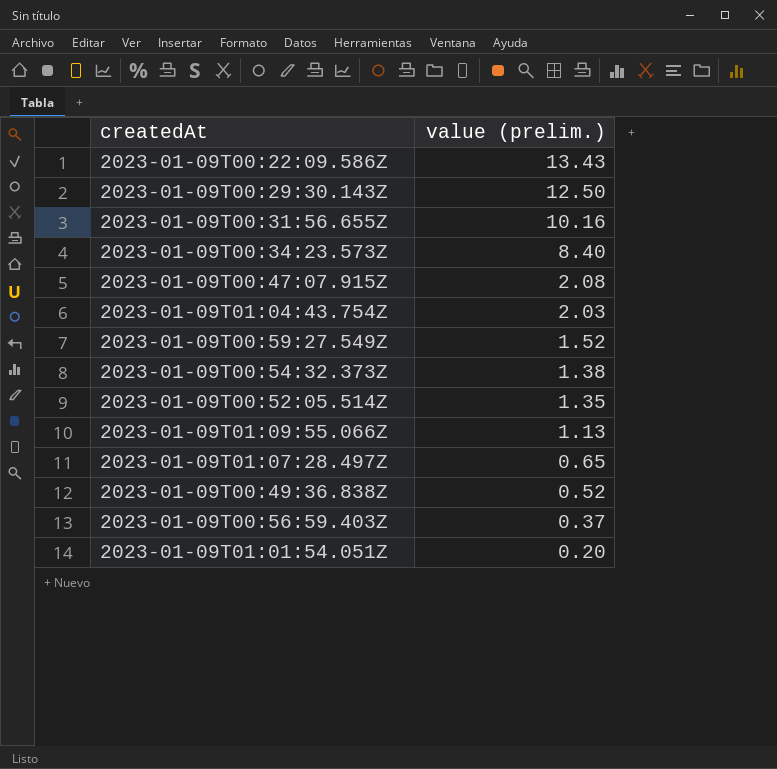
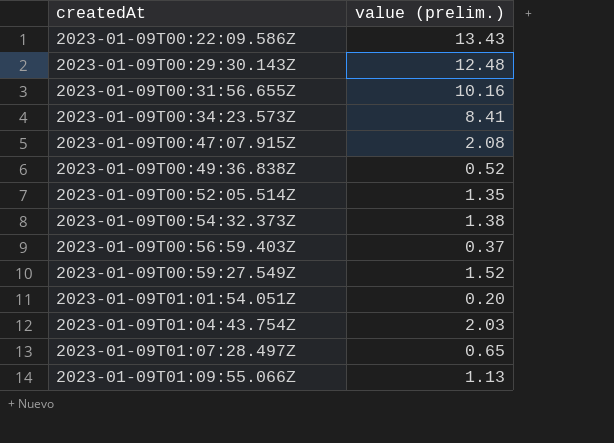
row order: value (prelim.) descending -> createdAt ascending
2023-01-09T00:29:30.143Z | value (prelim.): 12.50 -> 12.48
2023-01-09T00:34:23.573Z | value (prelim.): 8.40 -> 8.41

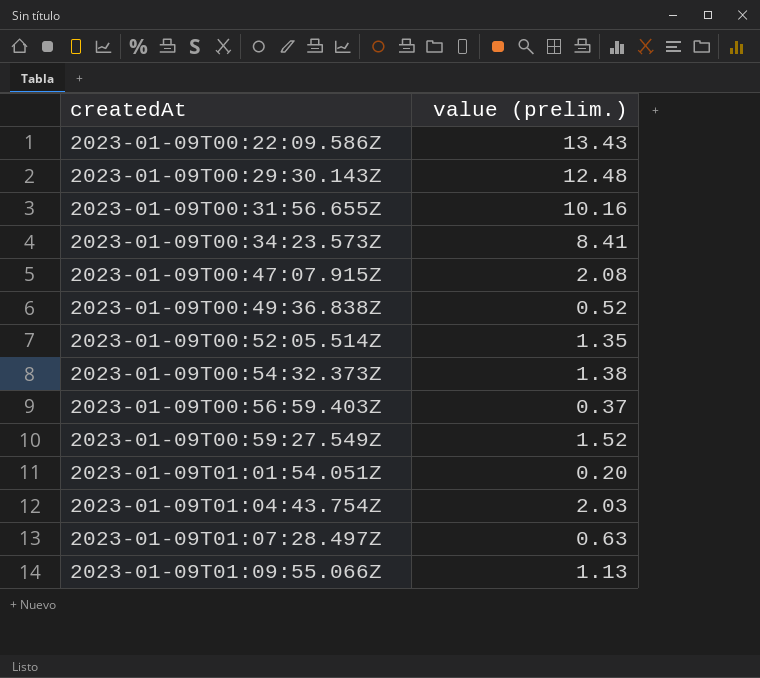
2023-01-09T01:07:28.497Z | value (prelim.): 0.65 -> 0.63

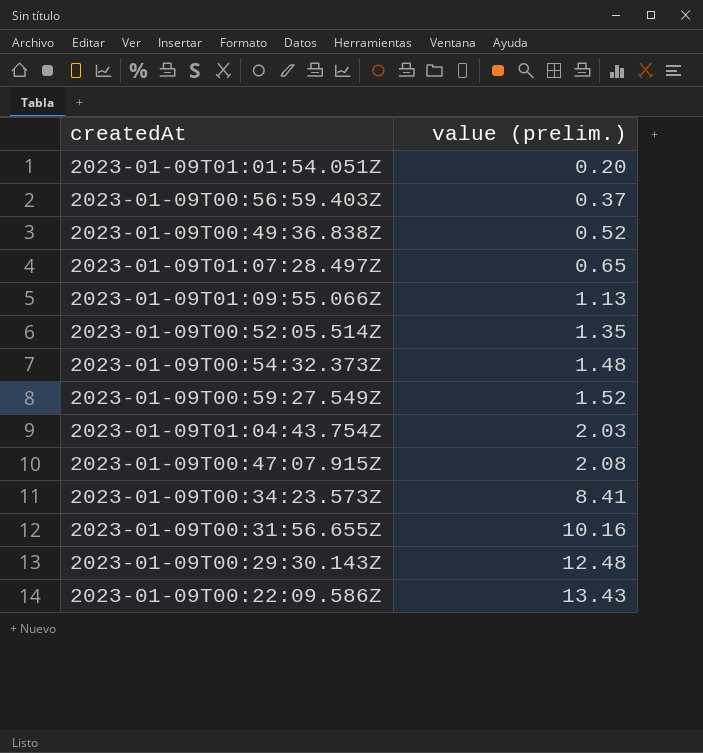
row order: createdAt ascending -> value (prelim.) ascending
2023-01-09T01:07:28.497Z | value (prelim.): 0.63 -> 0.65
2023-01-09T00:54:32.373Z | value (prelim.): 1.38 -> 1.48

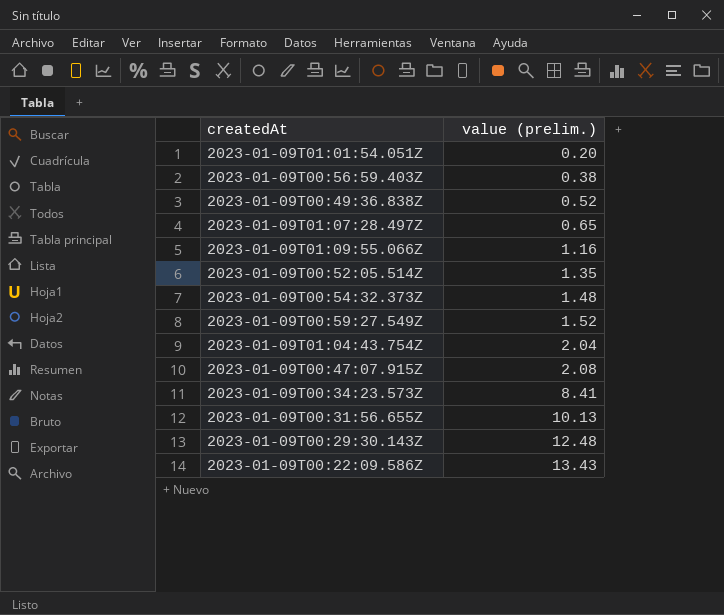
2023-01-09T00:56:59.403Z | value (prelim.): 0.37 -> 0.38
2023-01-09T01:09:55.066Z | value (prelim.): 1.13 -> 1.16
2023-01-09T01:04:43.754Z | value (prelim.): 2.03 -> 2.04
2023-01-09T00:31:56.655Z | value (prelim.): 10.16 -> 10.13

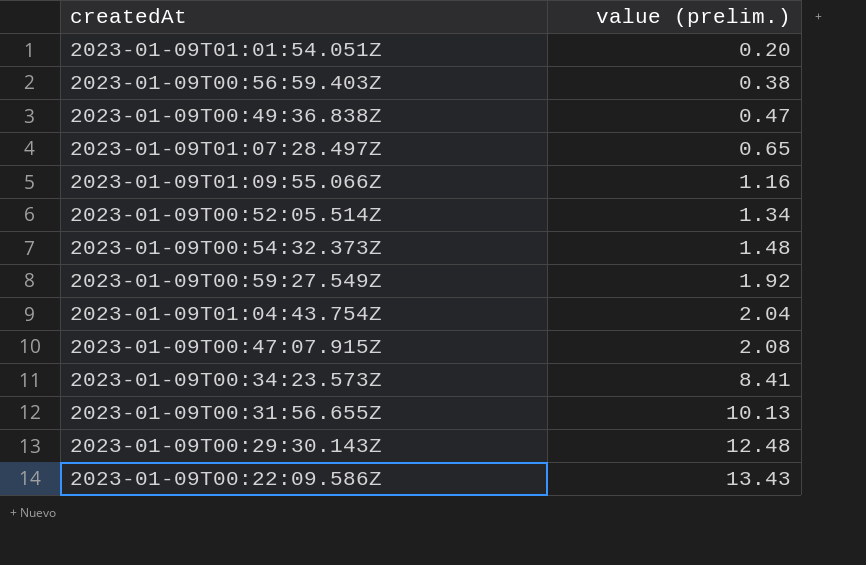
2023-01-09T00:49:36.838Z | value (prelim.): 0.52 -> 0.47
2023-01-09T00:52:05.514Z | value (prelim.): 1.35 -> 1.34
2023-01-09T00:59:27.549Z | value (prelim.): 1.52 -> 1.92

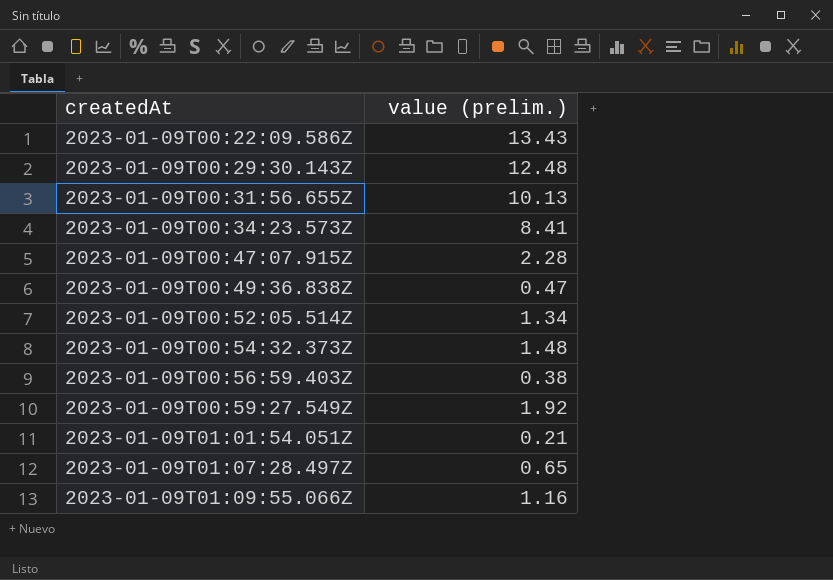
row order: value (prelim.) ascending -> createdAt ascending
row 2023-01-09T01:04:43.754Z: 2.04 -> none
2023-01-09T00:47:07.915Z | value (prelim.): 2.08 -> 2.28
2023-01-09T01:01:54.051Z | value (prelim.): 0.20 -> 0.21

